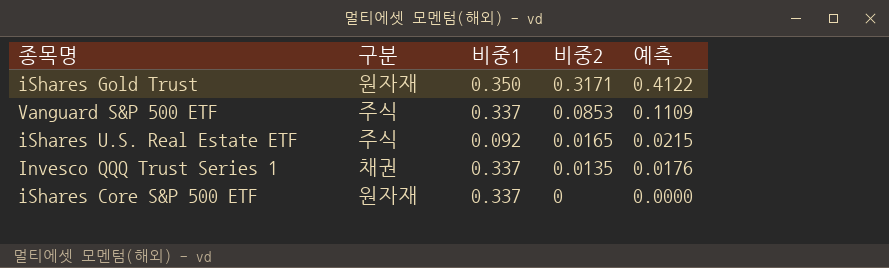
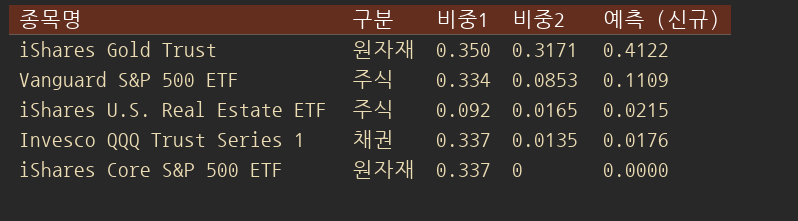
column name: 예측 -> 예측 (신규)
Vanguard S&P 500 ETF | 비중1: 0.337 -> 0.334

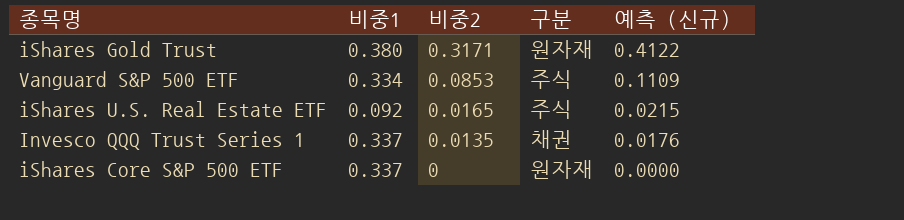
column 구분 | position: 2 -> 4
iShares Gold Trust | 비중1: 0.350 -> 0.380

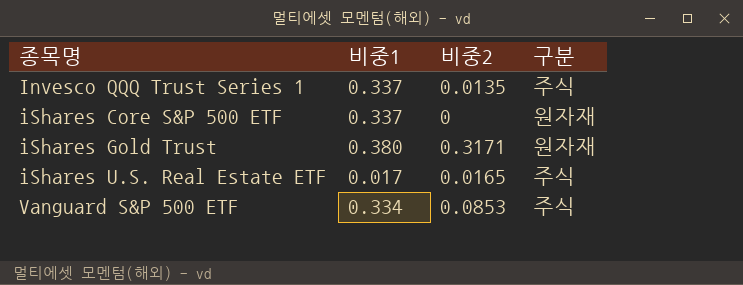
row order: 비중2 descending -> 종목명 ascending
column 예측 (신규) | formula: [비중2] * 1.3 -> none
Invesco QQQ Trust Series 1 | 구분: 채권 -> 주식
iShares U.S. Real Estate ETF | 비중1: 0.092 -> 0.017

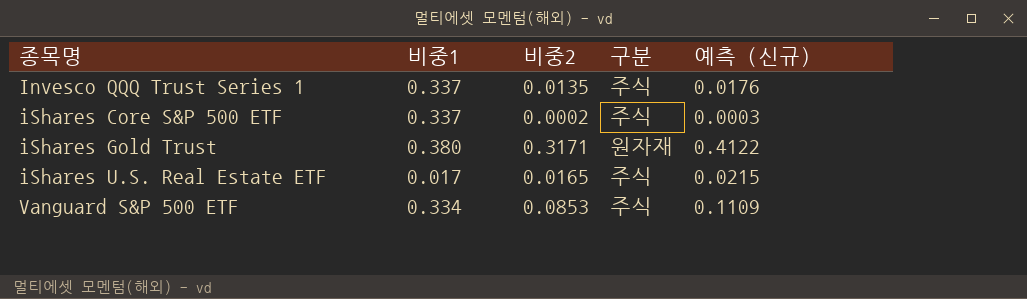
column 예측 (신규) | formula: none -> [비중2] * 1.3
iShares Core S&P 500 ETF | 비중2: 0 -> 0.0002
iShares Core S&P 500 ETF | 구분: 원자재 -> 주식

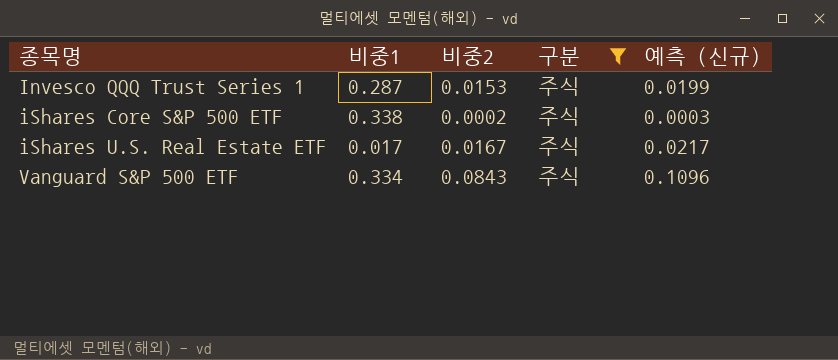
filter: none -> 구분 = 주식
Invesco QQQ Trust Series 1 | 비중1: 0.337 -> 0.287
Invesco QQQ Trust Series 1 | 비중2: 0.0135 -> 0.0153
Invesco QQQ Trust Series 1 | 예측 (신규): 0.0176 -> 0.0199
iShares Core S&P 500 ETF | 비중1: 0.337 -> 0.338
iShares U.S. Real Estate ETF | 비중2: 0.0165 -> 0.0167
iShares U.S. Real Estate ETF | 예측 (신규): 0.0215 -> 0.0217
Vanguard S&P 500 ETF | 비중2: 0.0853 -> 0.0843
Vanguard S&P 500 ETF | 예측 (신규): 0.1109 -> 0.1096

